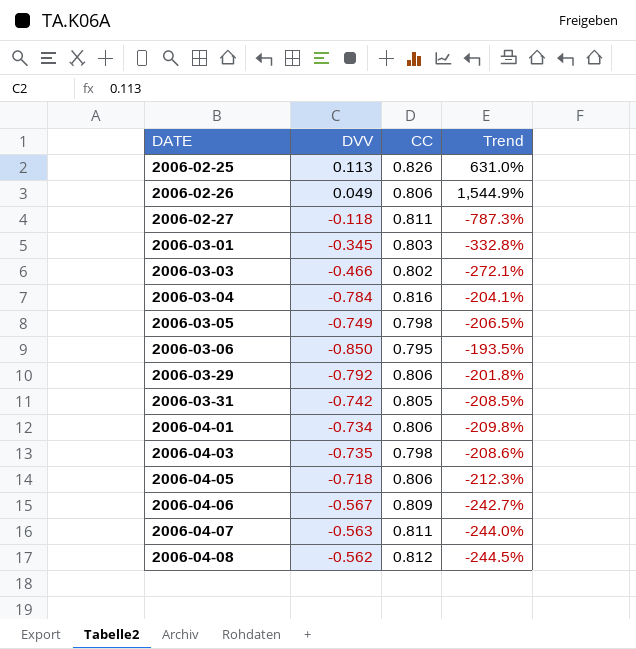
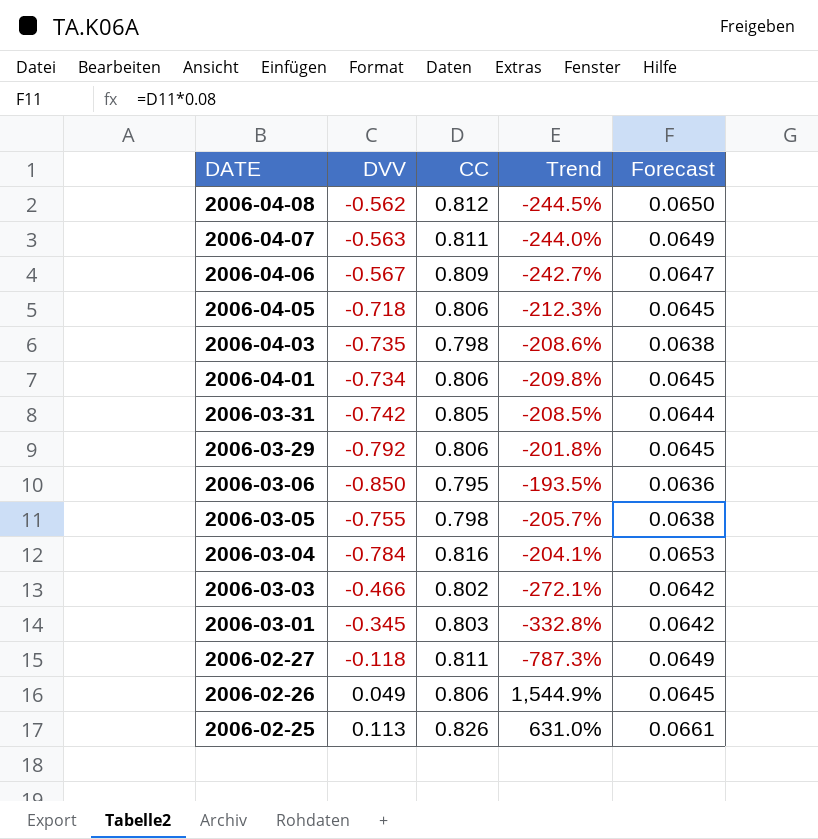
row order: DATE ascending -> DATE descending
column Forecast | formula: none -> [CC] * 0.08
2006-03-05 | DVV: -0.749 -> -0.755
2006-03-05 | Trend: -206.5% -> -205.7%

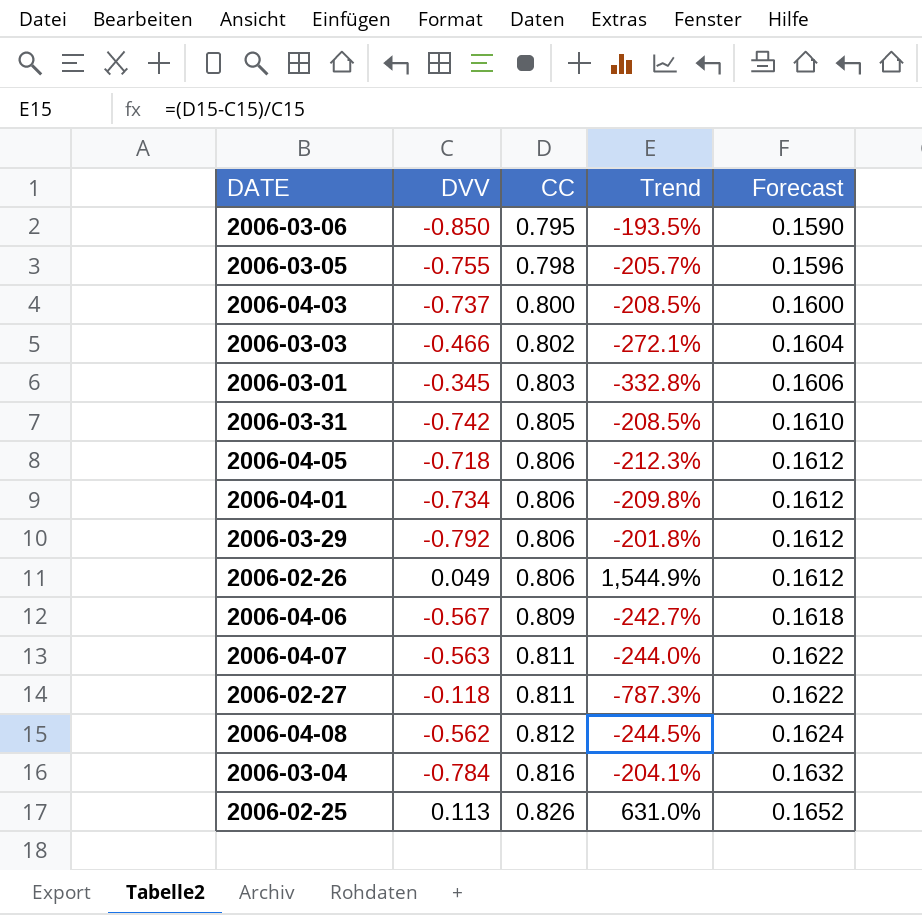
row order: DATE descending -> CC ascending
column Forecast | formula: [CC] * 0.08 -> [CC] * 0.2
2006-04-03 | DVV: -0.735 -> -0.737
2006-04-03 | CC: 0.798 -> 0.800
2006-04-03 | Trend: -208.6% -> -208.5%

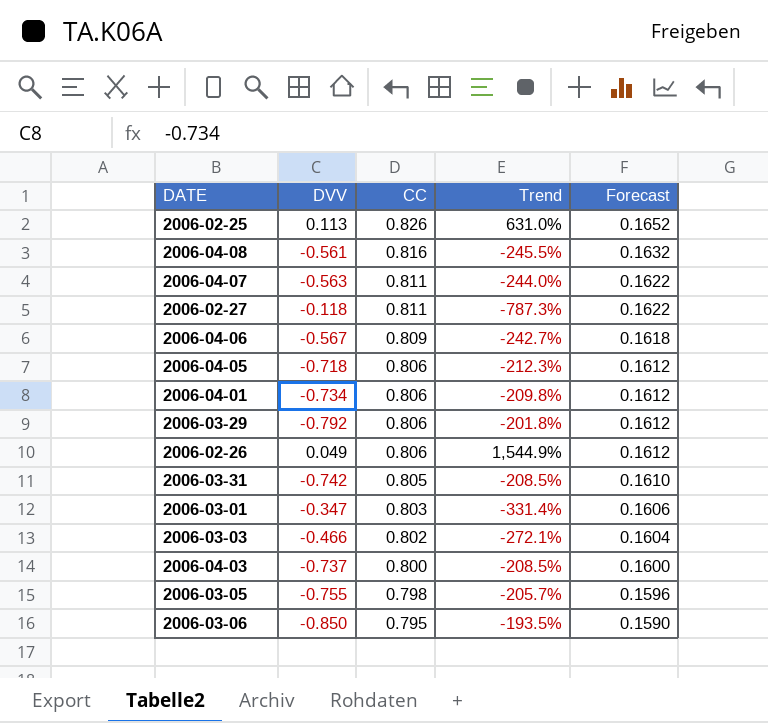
row order: CC ascending -> CC descending
row 2006-03-04: -0.784 | 0.816 | -204.1% | 0.1632 -> none
2006-04-08 | DVV: -0.562 -> -0.561
2006-04-08 | CC: 0.812 -> 0.816
2006-04-08 | Trend: -244.5% -> -245.5%
2006-04-08 | Forecast: 0.1624 -> 0.1632
2006-03-01 | DVV: -0.345 -> -0.347
2006-03-01 | Trend: -332.8% -> -331.4%

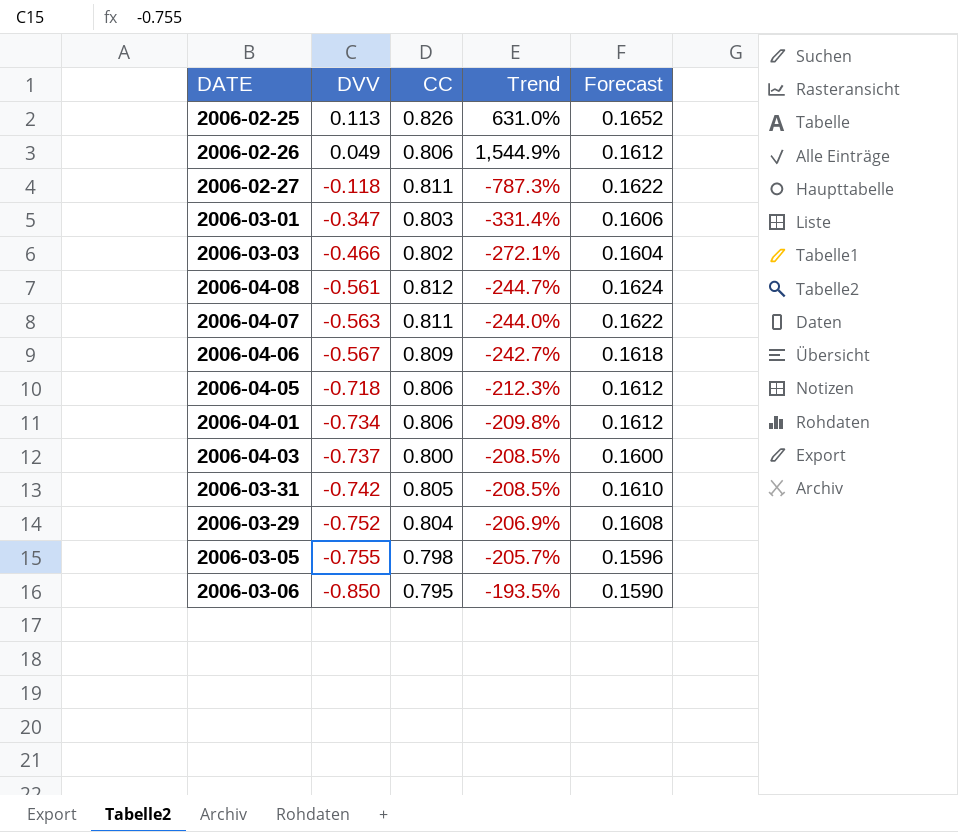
row order: CC descending -> DVV descending
2006-04-08 | CC: 0.816 -> 0.812
2006-04-08 | Trend: -245.5% -> -244.7%
2006-04-08 | Forecast: 0.1632 -> 0.1624
2006-03-29 | DVV: -0.792 -> -0.752
2006-03-29 | CC: 0.806 -> 0.804
2006-03-29 | Trend: -201.8% -> -206.9%
2006-03-29 | Forecast: 0.1612 -> 0.1608

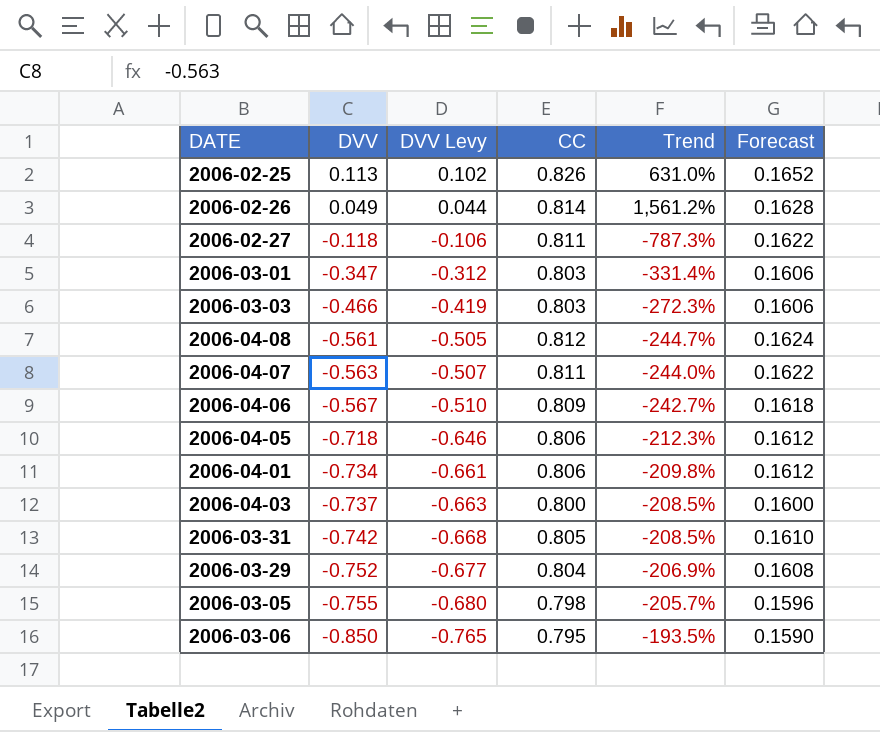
column DVV Levy | formula: none -> [DVV] * 0.9
2006-02-26 | CC: 0.806 -> 0.814
2006-02-26 | Trend: 1,544.9% -> 1,561.2%
2006-02-26 | Forecast: 0.1612 -> 0.1628
2006-03-03 | CC: 0.802 -> 0.803
2006-03-03 | Trend: -272.1% -> -272.3%
2006-03-03 | Forecast: 0.1604 -> 0.1606

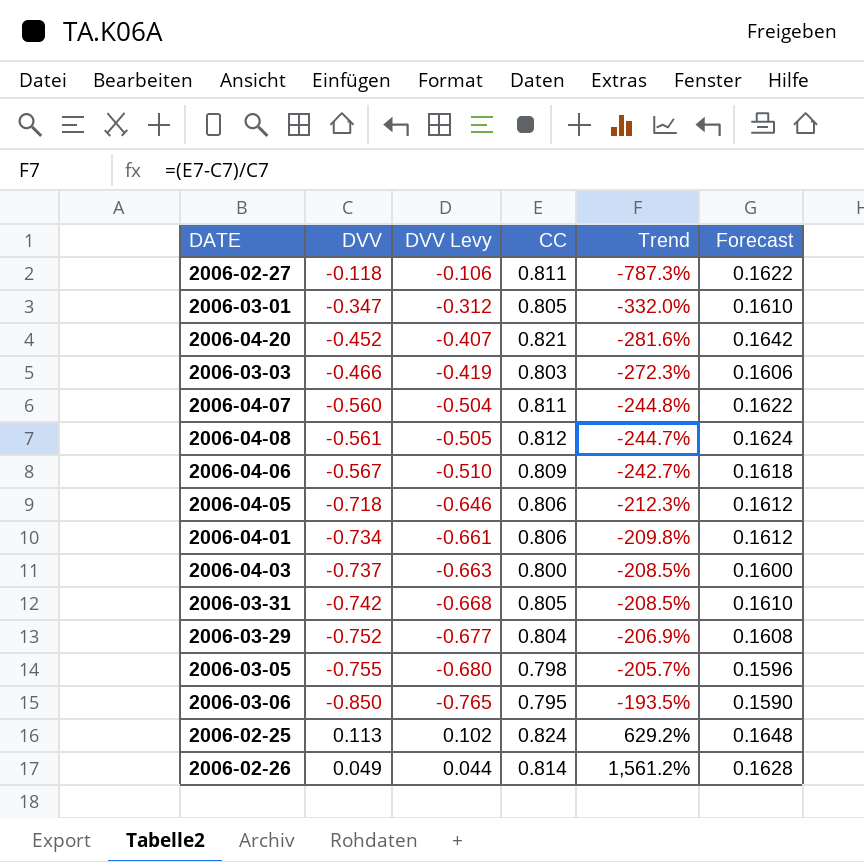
row order: DVV descending -> Trend ascending
2006-03-01 | CC: 0.803 -> 0.805
2006-03-01 | Trend: -331.4% -> -332.0%
2006-03-01 | Forecast: 0.1606 -> 0.1610
row 2006-04-20: none -> -0.452 | -0.407 | 0.821 | -281.6% | 0.1642
2006-04-07 | DVV: -0.563 -> -0.560
2006-04-07 | DVV Levy: -0.507 -> -0.504
2006-04-07 | Trend: -244.0% -> -244.8%
2006-02-25 | CC: 0.826 -> 0.824
2006-02-25 | Trend: 631.0% -> 629.2%
2006-02-25 | Forecast: 0.1652 -> 0.1648

